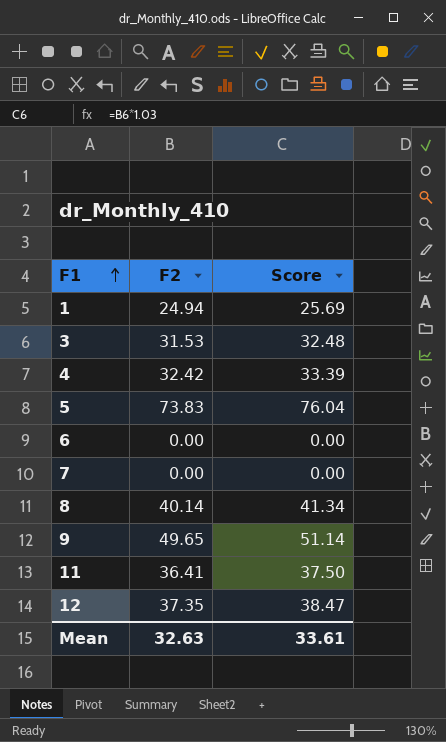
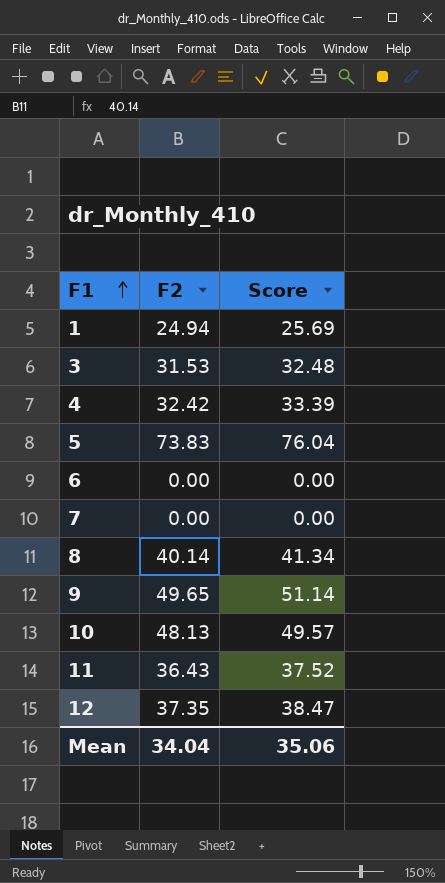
row 10: none -> 48.13 | 49.57
11 | F2: 36.41 -> 36.43
11 | Score: 37.50 -> 37.52
Mean | F2: 32.63 -> 34.04
Mean | Score: 33.61 -> 35.06

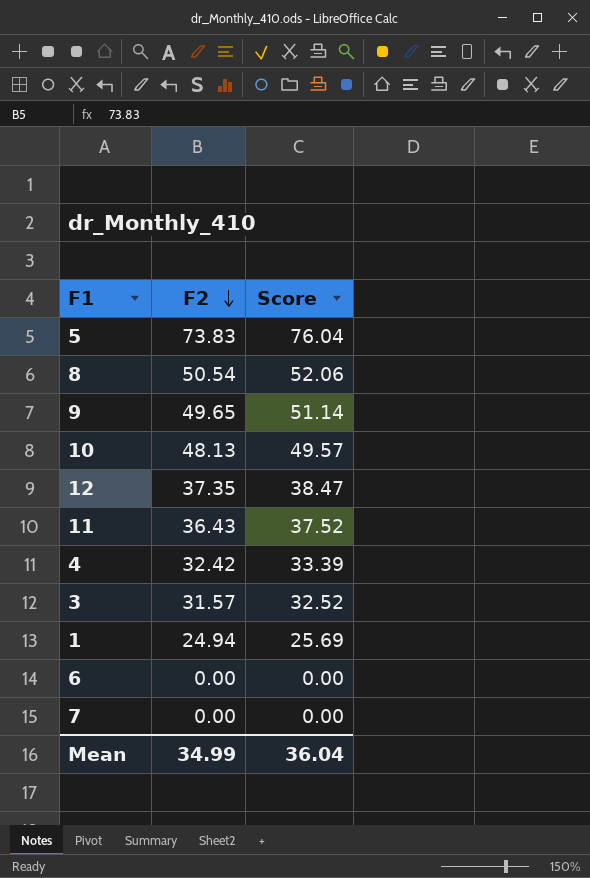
row order: F1 ascending -> F2 descending
8 | F2: 40.14 -> 50.54
8 | Score: 41.34 -> 52.06
3 | F2: 31.53 -> 31.57
3 | Score: 32.48 -> 32.52
Mean | F2: 34.04 -> 34.99
Mean | Score: 35.06 -> 36.04

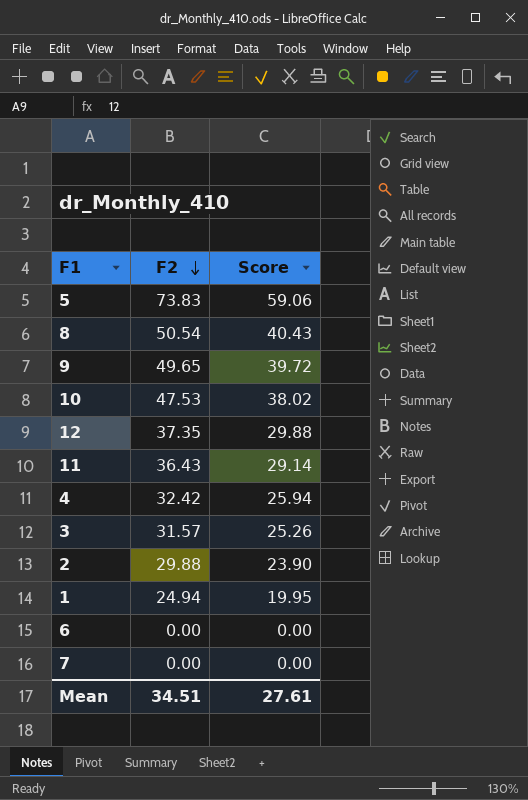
column Score | formula: [F2] * 1.03 -> [F2] * 0.8
10 | F2: 48.13 -> 47.53
row 2: none -> 29.88 | 23.90
Mean | F2: 34.99 -> 34.51
Mean | Score: 36.04 -> 27.61

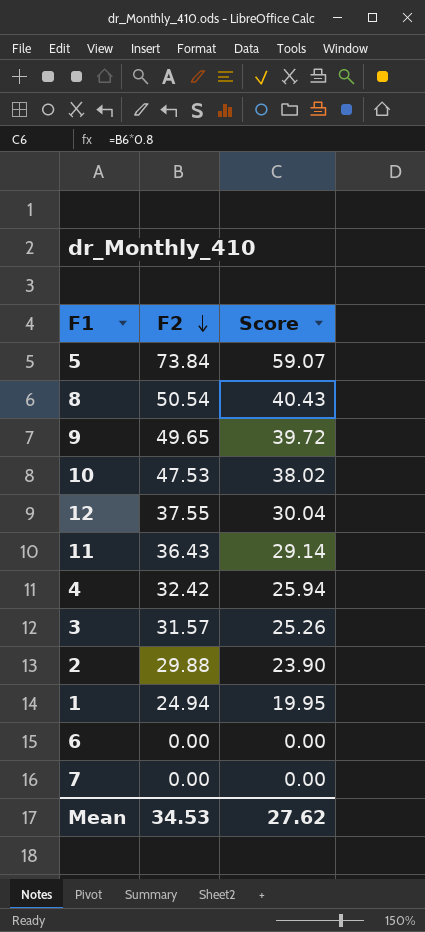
5 | F2: 73.83 -> 73.84
5 | Score: 59.06 -> 59.07
12 | F2: 37.35 -> 37.55
12 | Score: 29.88 -> 30.04
Mean | F2: 34.51 -> 34.53
Mean | Score: 27.61 -> 27.62

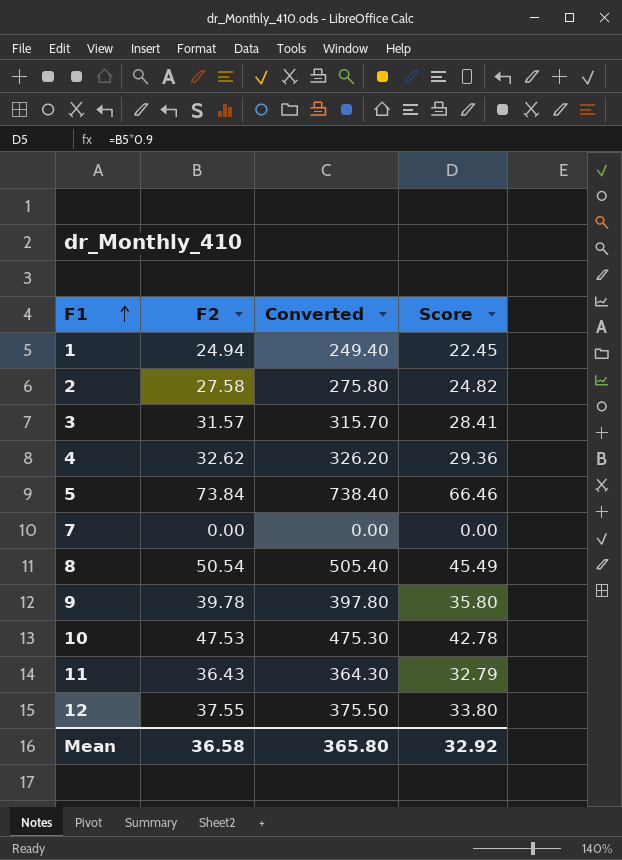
row order: F2 descending -> F1 ascending
column Converted | formula: none -> [F2] * 10
column Score | formula: [F2] * 0.8 -> [F2] * 0.9
row 6: 0.00 | 0.00 -> none
2 | F2: 29.88 -> 27.58
4 | F2: 32.42 -> 32.62
9 | F2: 49.65 -> 39.78
Mean | F2: 34.53 -> 36.58
Mean | Score: 27.62 -> 32.92

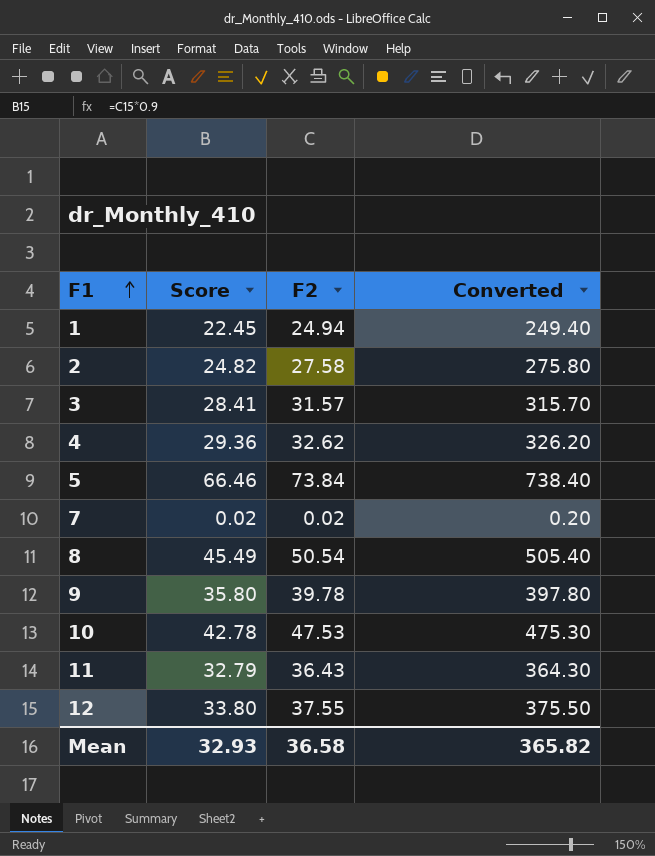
column Score | position: 4 -> 2
7 | Score: 0.00 -> 0.02
7 | F2: 0.00 -> 0.02
7 | Converted: 0.00 -> 0.20
Mean | Score: 32.92 -> 32.93
Mean | Converted: 365.80 -> 365.82

